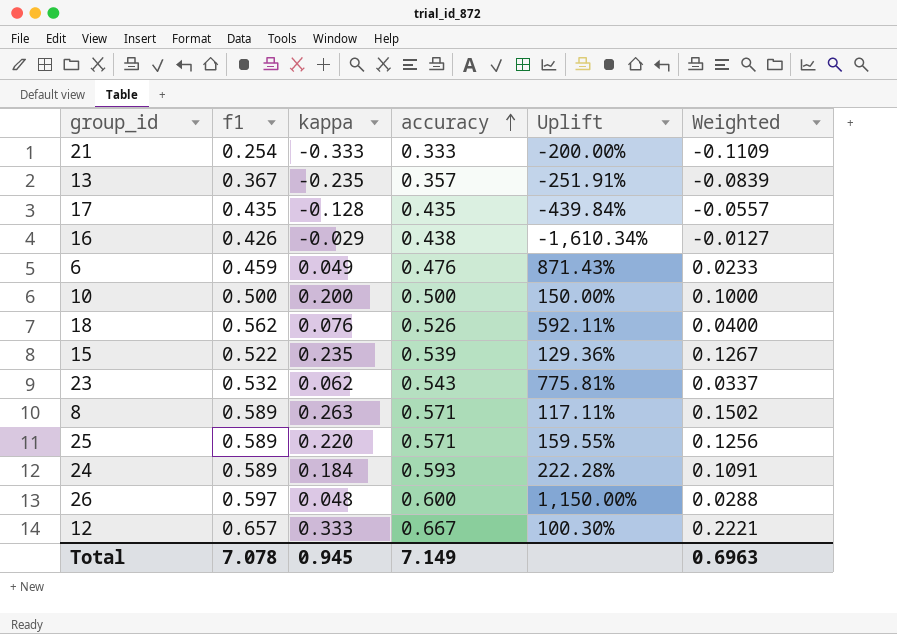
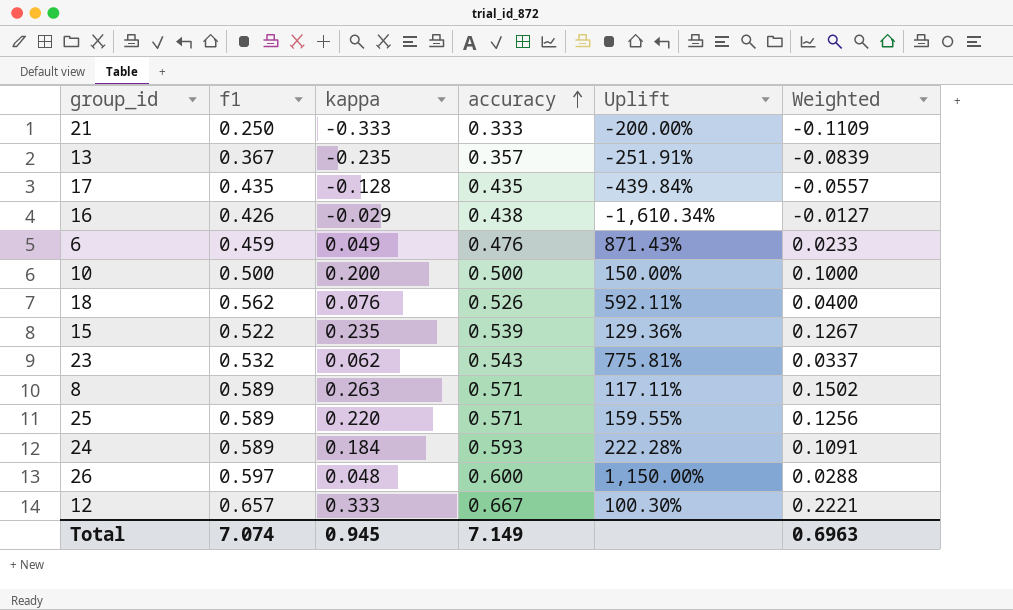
21 | f1: 0.254 -> 0.250
Total | f1: 7.078 -> 7.074

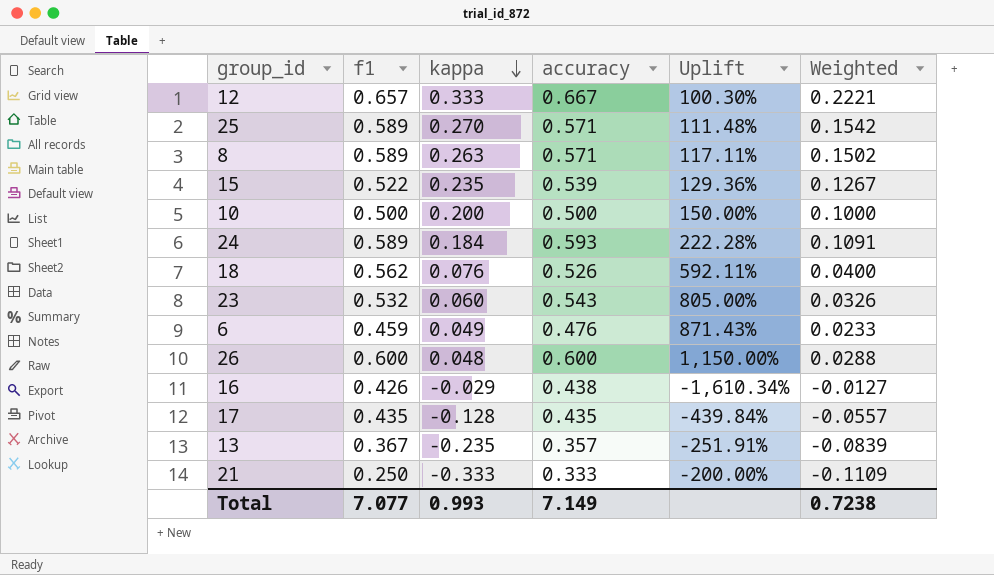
row order: accuracy ascending -> kappa descending
25 | kappa: 0.220 -> 0.270
25 | Uplift: 159.55% -> 111.48%
25 | Weighted: 0.1256 -> 0.1542
23 | kappa: 0.062 -> 0.060
23 | Uplift: 775.81% -> 805.00%
23 | Weighted: 0.0337 -> 0.0326
26 | f1: 0.597 -> 0.600
Total | f1: 7.074 -> 7.077
Total | kappa: 0.945 -> 0.993
Total | Weighted: 0.6963 -> 0.7238

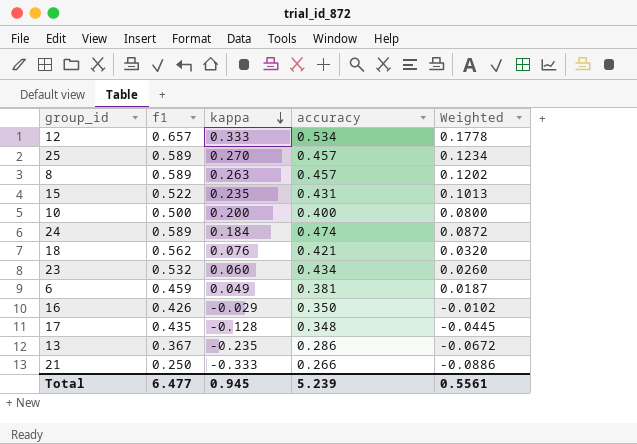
column Uplift | formula: ([accuracy] - [kappa]) / [kappa] -> none
row 26: 0.600 | 0.048 | 0.600 | 1,150.00% | 0.0288 -> none
12 | accuracy: 0.667 -> 0.534
12 | Weighted: 0.2221 -> 0.1778
25 | accuracy: 0.571 -> 0.457
25 | Weighted: 0.1542 -> 0.1234
8 | accuracy: 0.571 -> 0.457
8 | Weighted: 0.1502 -> 0.1202
15 | accuracy: 0.539 -> 0.431
15 | Weighted: 0.1267 -> 0.1013
10 | accuracy: 0.500 -> 0.400
10 | Weighted: 0.1000 -> 0.0800
24 | accuracy: 0.593 -> 0.474
24 | Weighted: 0.1091 -> 0.0872
18 | accuracy: 0.526 -> 0.421
18 | Weighted: 0.0400 -> 0.0320
23 | accuracy: 0.543 -> 0.434
23 | Weighted: 0.0326 -> 0.0260
6 | accuracy: 0.476 -> 0.381
6 | Weighted: 0.0233 -> 0.0187
16 | accuracy: 0.438 -> 0.350
16 | Weighted: -0.0127 -> -0.0102
17 | accuracy: 0.435 -> 0.348
17 | Weighted: -0.0557 -> -0.0445
13 | accuracy: 0.357 -> 0.286
13 | Weighted: -0.0839 -> -0.0672
21 | accuracy: 0.333 -> 0.266
21 | Weighted: -0.1109 -> -0.0886
Total | f1: 7.077 -> 6.477
Total | kappa: 0.993 -> 0.945
Total | accuracy: 7.149 -> 5.239
Total | Weighted: 0.7238 -> 0.5561

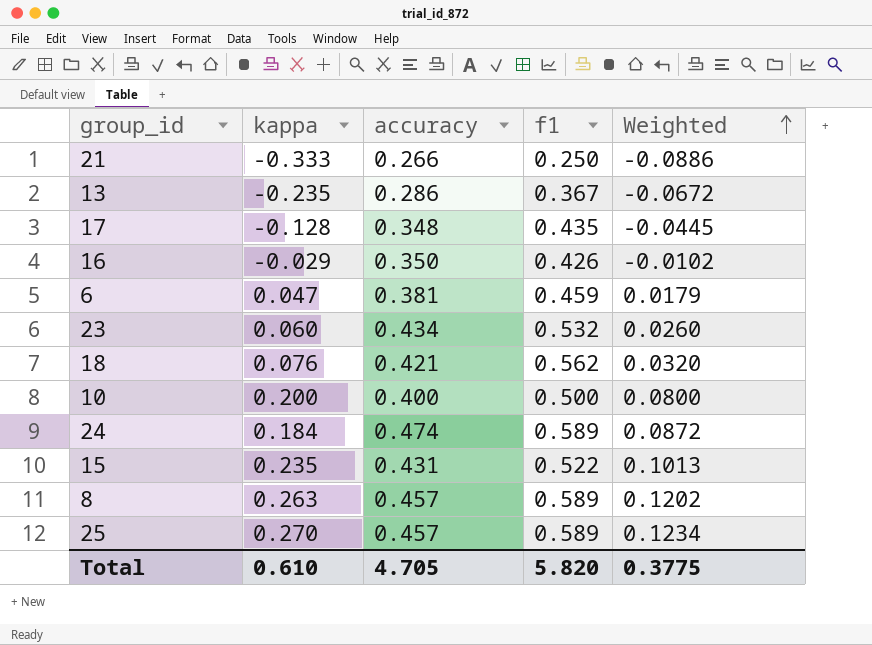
row order: kappa descending -> Weighted ascending
column f1 | position: 2 -> 4
row 12: 0.657 | 0.333 | 0.534 | 0.1778 -> none
6 | kappa: 0.049 -> 0.047
6 | Weighted: 0.0187 -> 0.0179
Total | kappa: 0.945 -> 0.610
Total | accuracy: 5.239 -> 4.705
Total | f1: 6.477 -> 5.820
Total | Weighted: 0.5561 -> 0.3775

